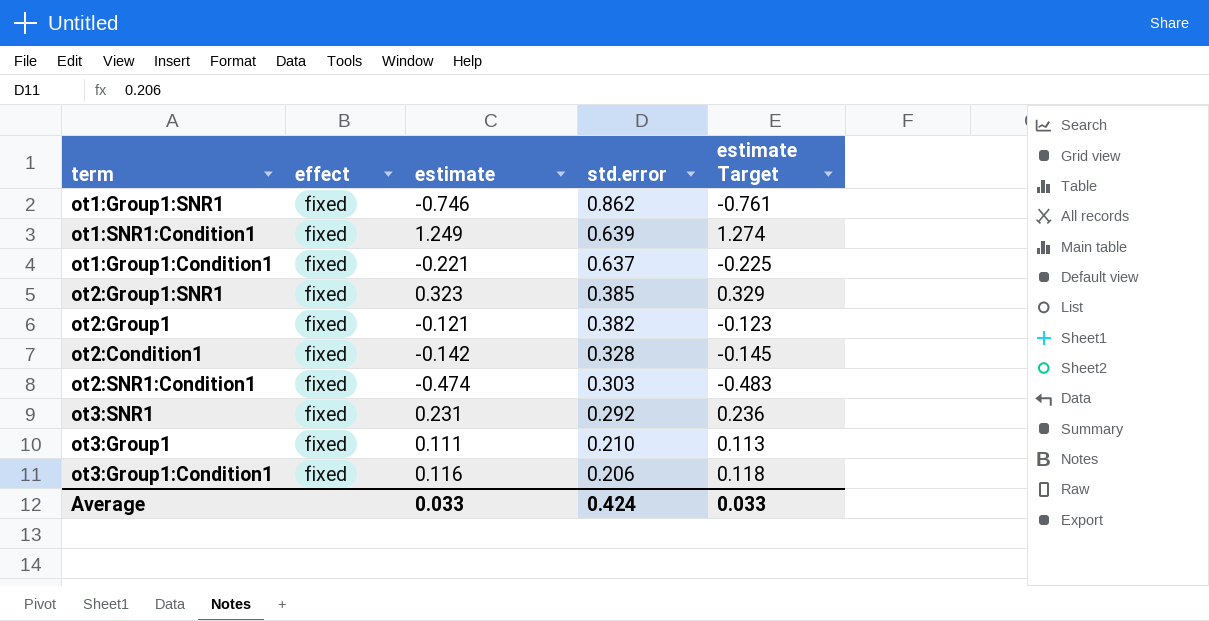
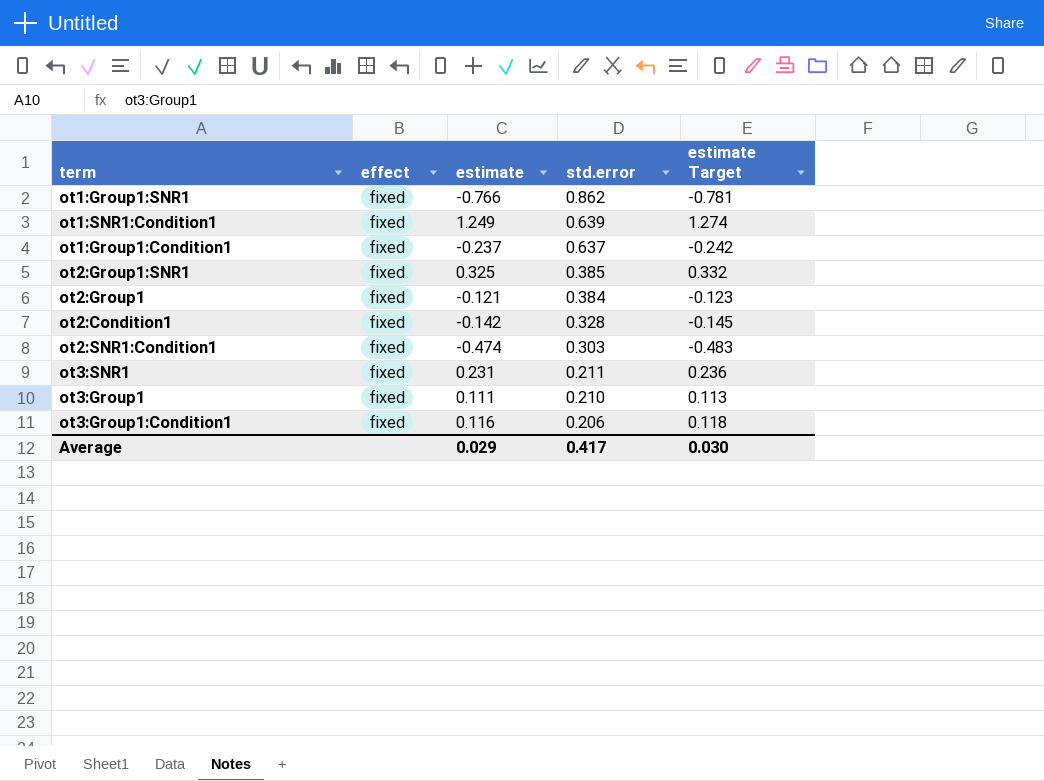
ot1:Group1:SNR1 | estimate: -0.746 -> -0.766
ot1:Group1:SNR1 | estimate Target: -0.761 -> -0.781
ot1:Group1:Condition1 | estimate: -0.221 -> -0.237
ot1:Group1:Condition1 | estimate Target: -0.225 -> -0.242
ot2:Group1:SNR1 | estimate: 0.323 -> 0.325
ot2:Group1:SNR1 | estimate Target: 0.329 -> 0.332
ot2:Group1 | std.error: 0.382 -> 0.384
ot3:SNR1 | std.error: 0.292 -> 0.211
Average | estimate: 0.033 -> 0.029
Average | std.error: 0.424 -> 0.417
Average | estimate Target: 0.033 -> 0.030

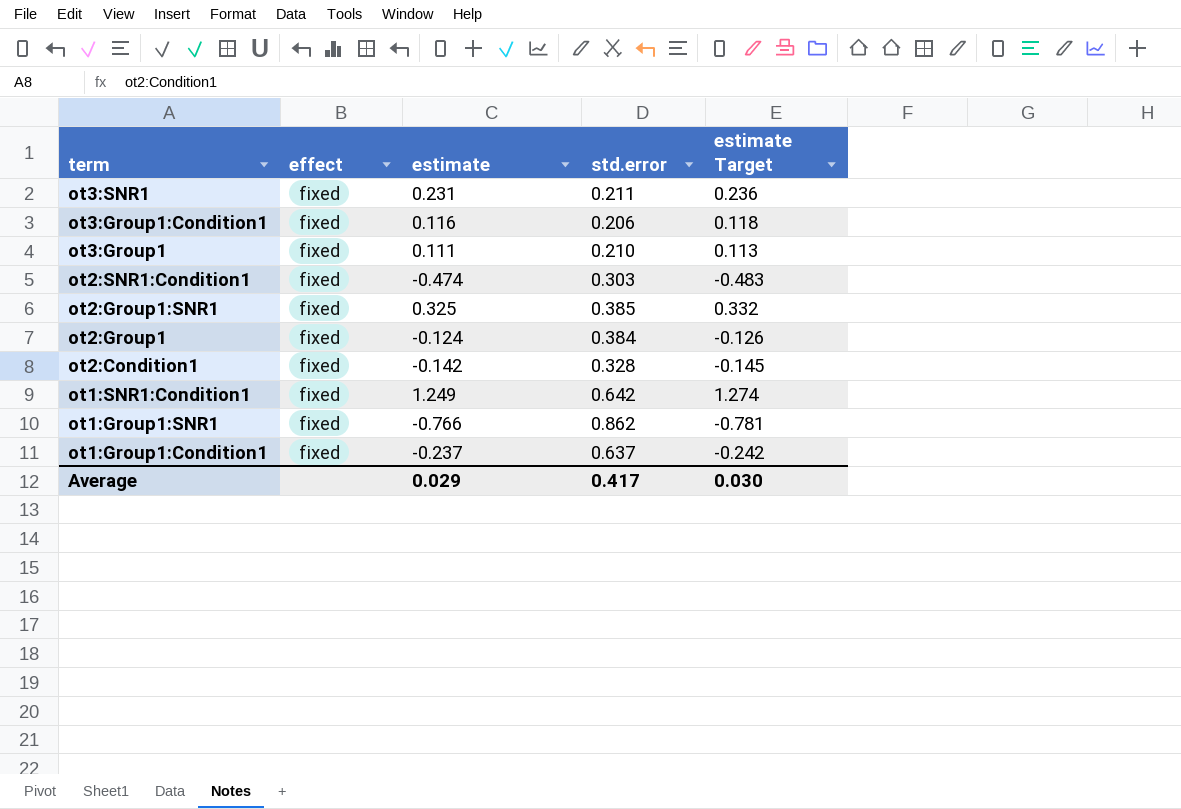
row order: std.error descending -> term descending
ot2:Group1 | estimate: -0.121 -> -0.124
ot2:Group1 | estimate Target: -0.123 -> -0.126
ot1:SNR1:Condition1 | std.error: 0.639 -> 0.642

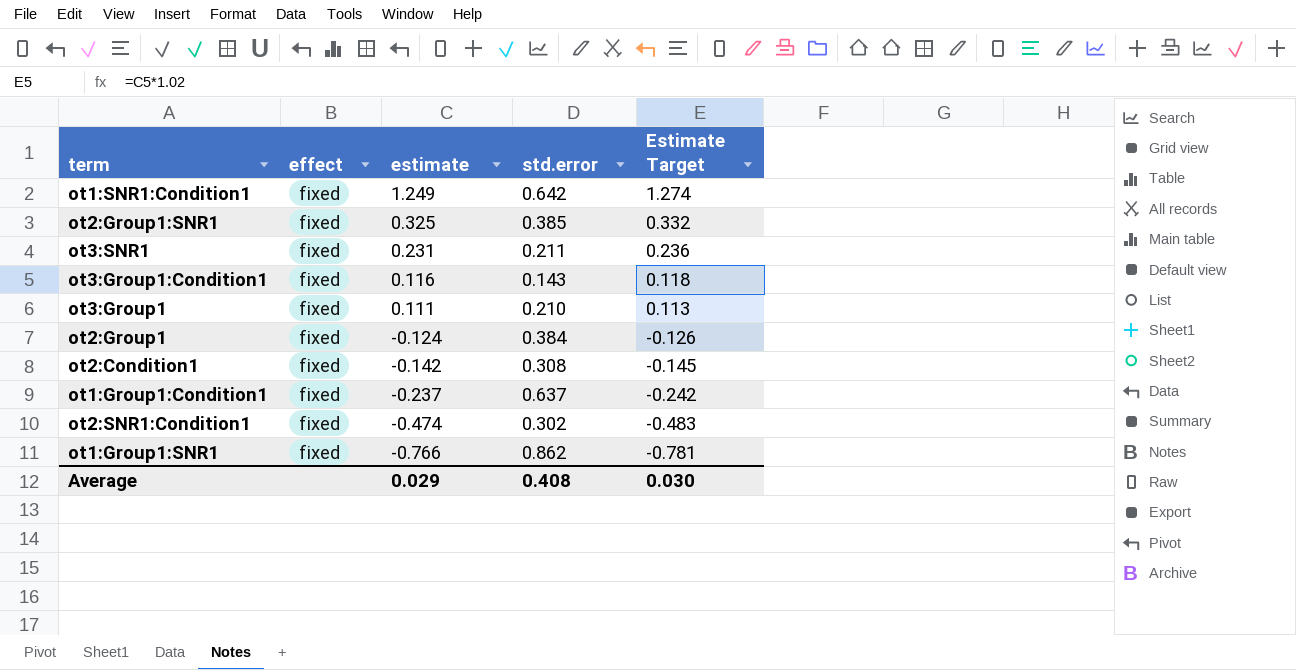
row order: term descending -> estimate descending
column name: estimate Target -> Estimate Target
ot3:Group1:Condition1 | std.error: 0.206 -> 0.143
ot2:Condition1 | std.error: 0.328 -> 0.308
ot2:SNR1:Condition1 | std.error: 0.303 -> 0.302
Average | std.error: 0.417 -> 0.408

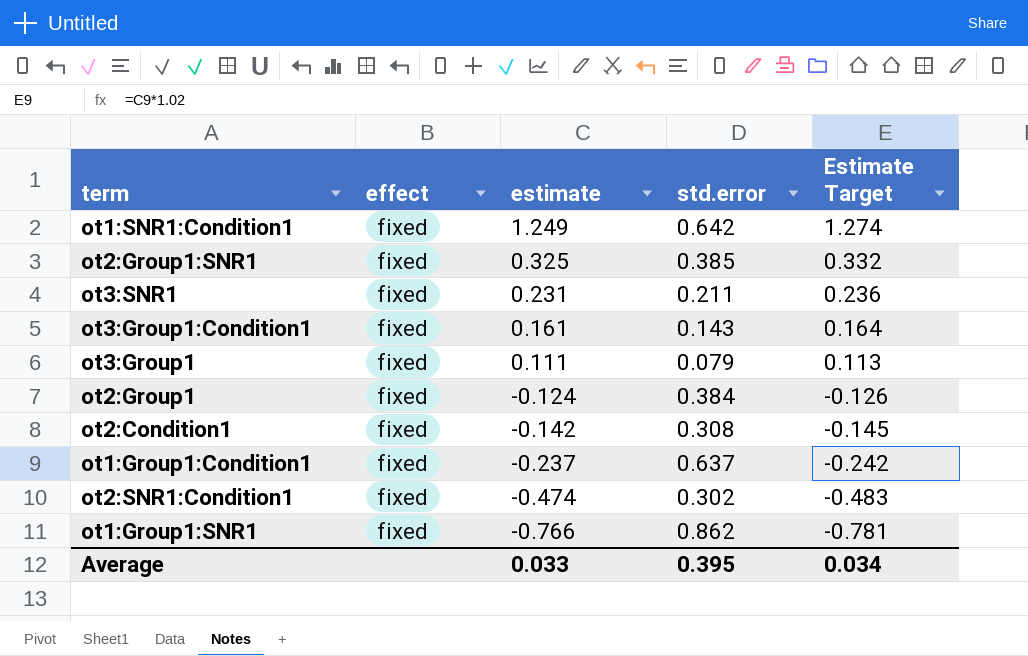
ot3:Group1:Condition1 | estimate: 0.116 -> 0.161
ot3:Group1:Condition1 | Estimate Target: 0.118 -> 0.164
ot3:Group1 | std.error: 0.210 -> 0.079
Average | estimate: 0.029 -> 0.033
Average | std.error: 0.408 -> 0.395
Average | Estimate Target: 0.030 -> 0.034

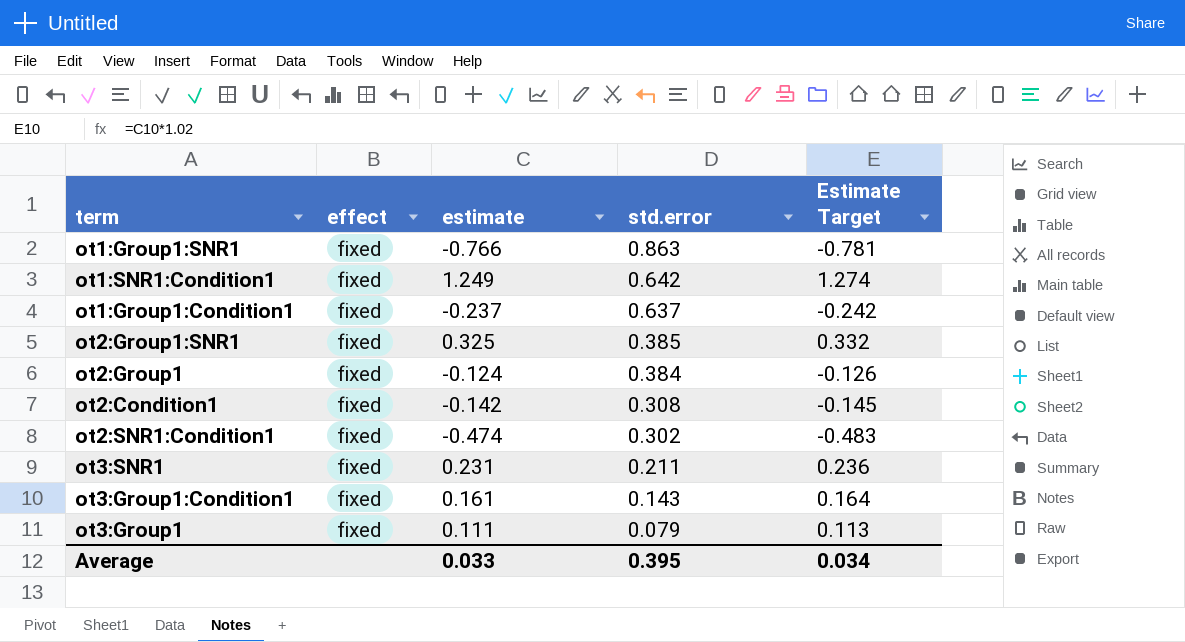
row order: estimate descending -> std.error descending
ot1:Group1:SNR1 | std.error: 0.862 -> 0.863

